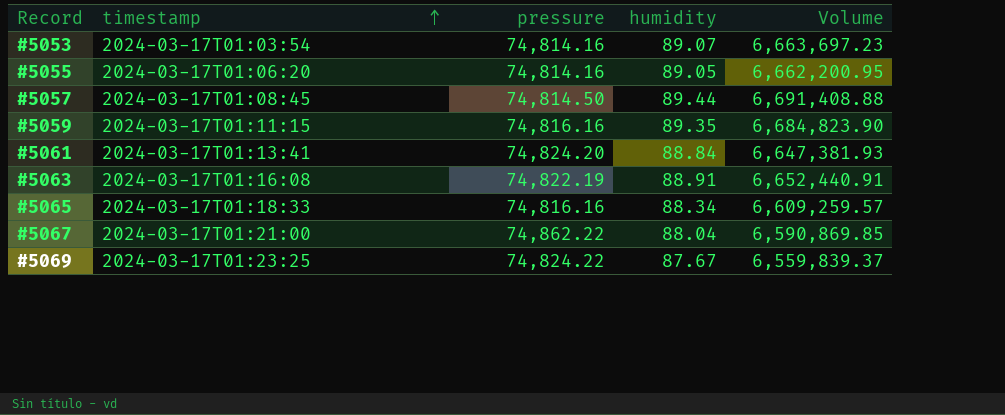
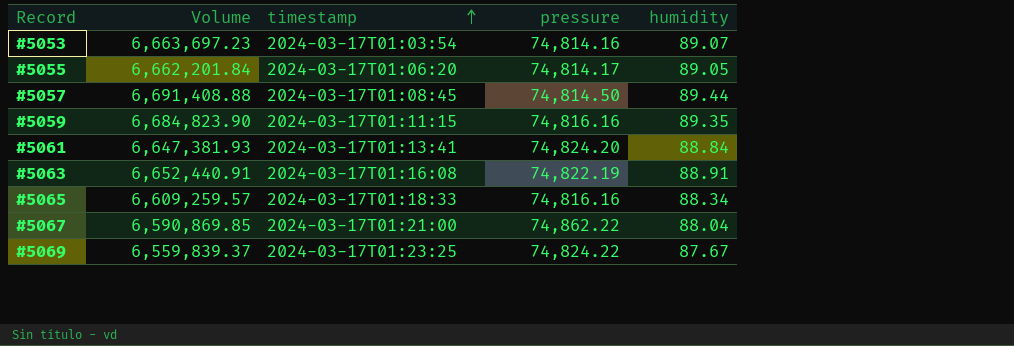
column Volume | position: 5 -> 2
#5055 | Volume: 6,662,200.95 -> 6,662,201.84
#5055 | pressure: 74,814.16 -> 74,814.17

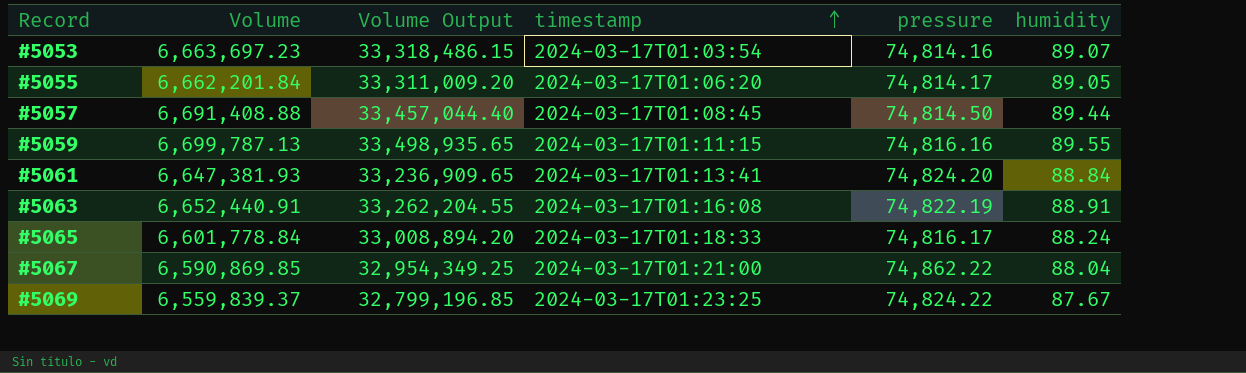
column Volume Output | formula: none -> [Volume] * 5
#5059 | Volume: 6,684,823.90 -> 6,699,787.13
#5059 | humidity: 89.35 -> 89.55
#5065 | Volume: 6,609,259.57 -> 6,601,778.84
#5065 | pressure: 74,816.16 -> 74,816.17
#5065 | humidity: 88.34 -> 88.24

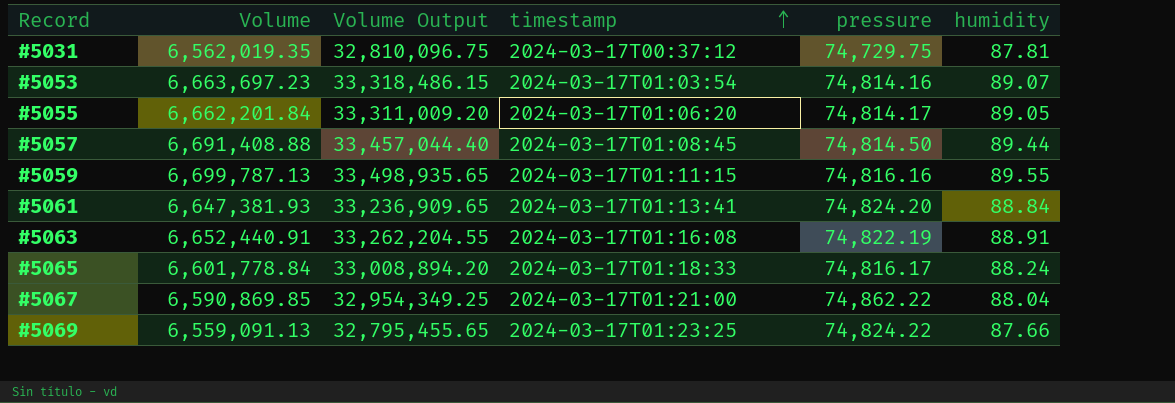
row #5031: none -> 6,562,019.35 | 32,810,096.75 | 2024-03-17T00:37:12 | 74,729.75 | 87.81
#5069 | Volume: 6,559,839.37 -> 6,559,091.13
#5069 | Volume Output: 32,799,196.85 -> 32,795,455.65
#5069 | humidity: 87.67 -> 87.66

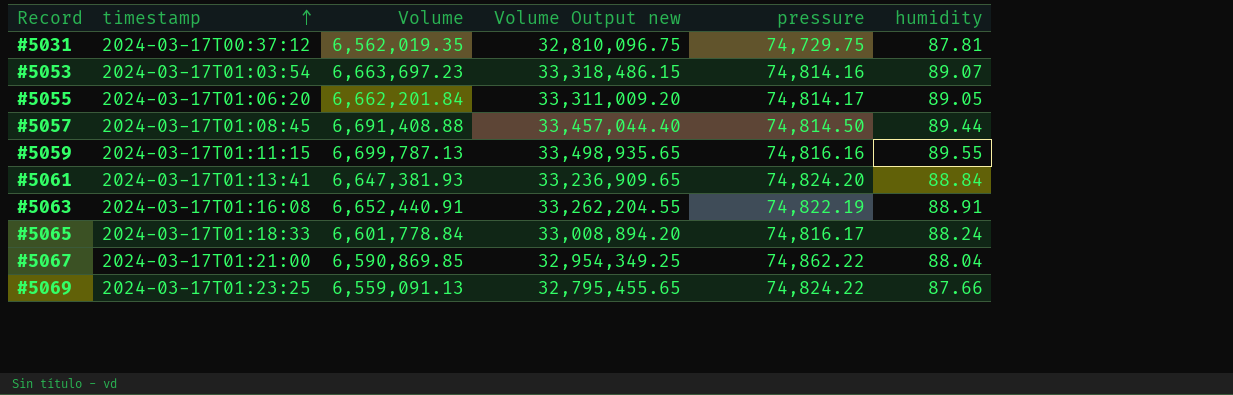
column timestamp | position: 4 -> 2
column name: Volume Output -> Volume Output new

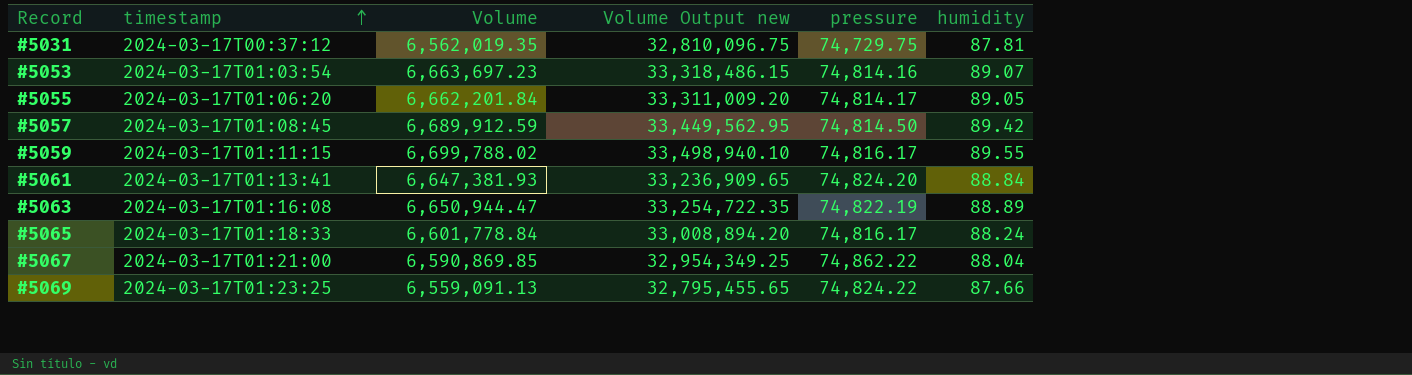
#5057 | Volume: 6,691,408.88 -> 6,689,912.59
#5057 | Volume Output new: 33,457,044.40 -> 33,449,562.95
#5057 | humidity: 89.44 -> 89.42
#5059 | Volume: 6,699,787.13 -> 6,699,788.02
#5059 | Volume Output new: 33,498,935.65 -> 33,498,940.10
#5059 | pressure: 74,816.16 -> 74,816.17
#5063 | Volume: 6,652,440.91 -> 6,650,944.47
#5063 | Volume Output new: 33,262,204.55 -> 33,254,722.35
#5063 | humidity: 88.91 -> 88.89

